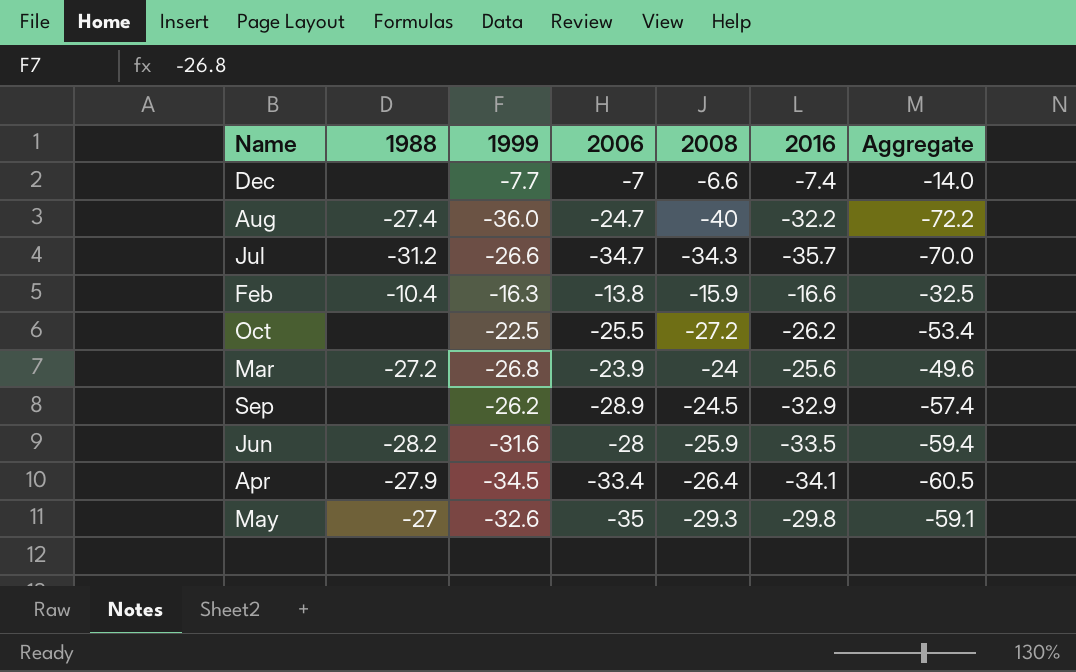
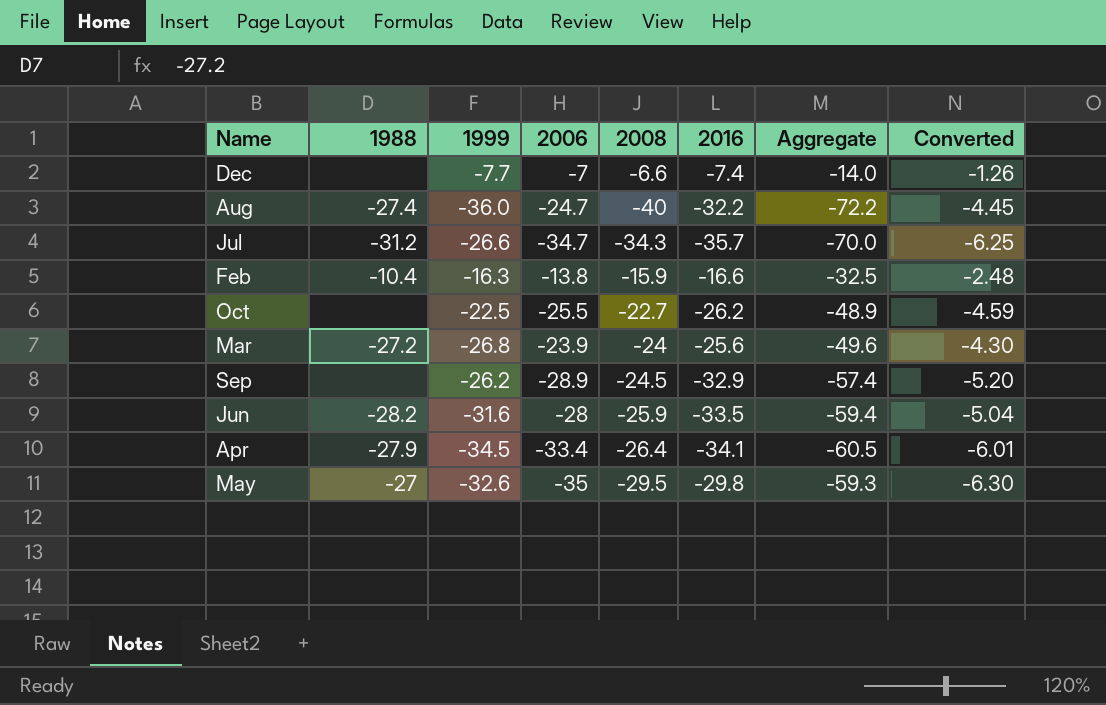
column Converted | formula: none -> [2006] * 0.18
Oct | 2008: -27.2 -> -22.7
Oct | Aggregate: -53.4 -> -48.9
May | 2008: -29.3 -> -29.5
May | Aggregate: -59.1 -> -59.3

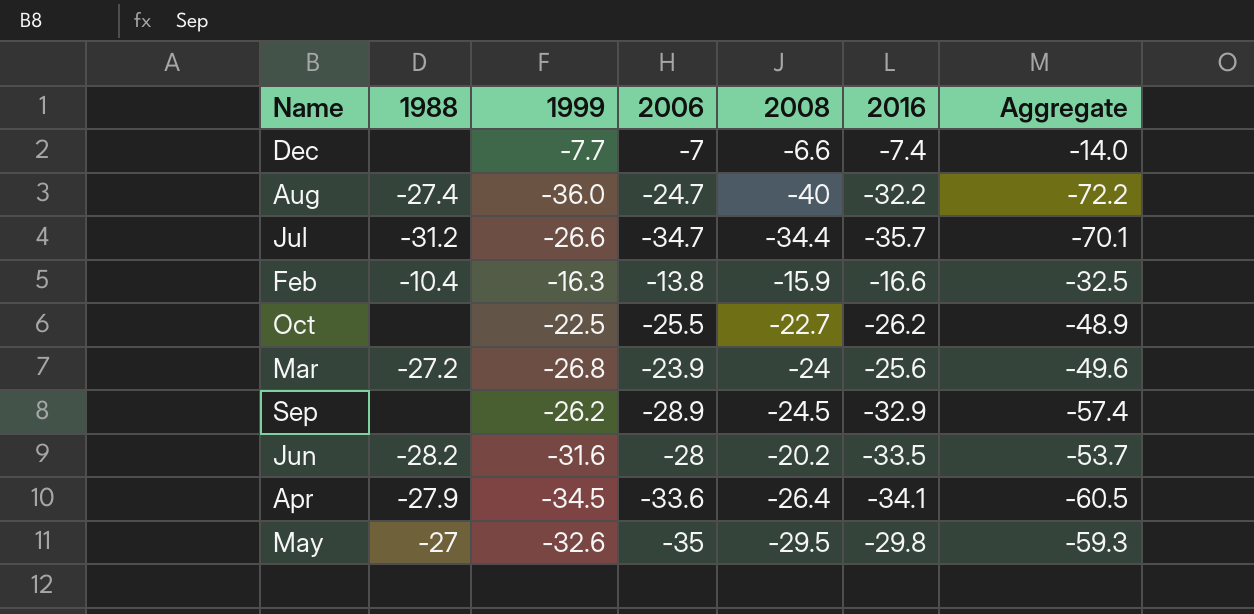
column Converted | formula: [2006] * 0.18 -> none
Jul | 2008: -34.3 -> -34.4
Jul | Aggregate: -70.0 -> -70.1
Jun | 2008: -25.9 -> -20.2
Jun | Aggregate: -59.4 -> -53.7
Apr | 2006: -33.4 -> -33.6

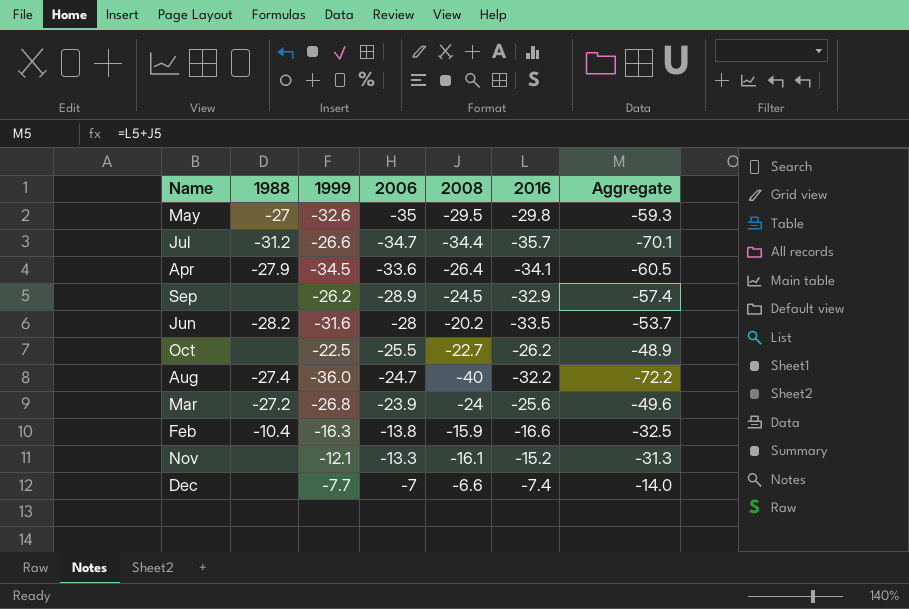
row order: none -> 2006 ascending
row Nov: none -> none | -12.1 | -13.3 | -16.1 | -15.2 | -31.3

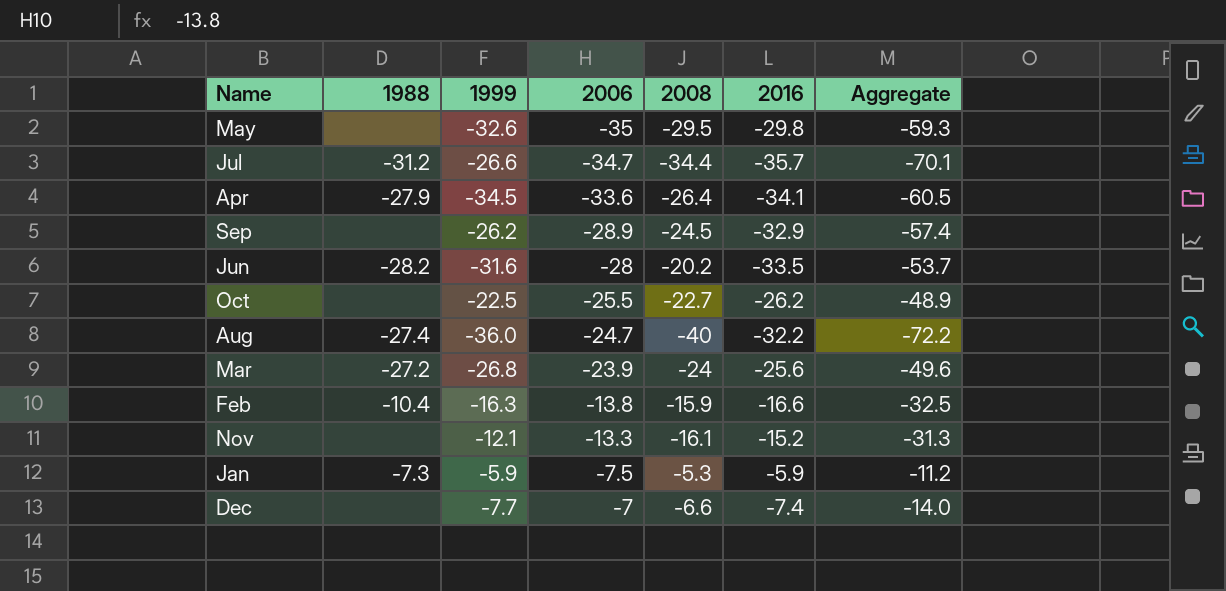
May | 1988: -27 -> none
row Jan: none -> -7.3 | -5.9 | -7.5 | -5.3 | -5.9 | -11.2

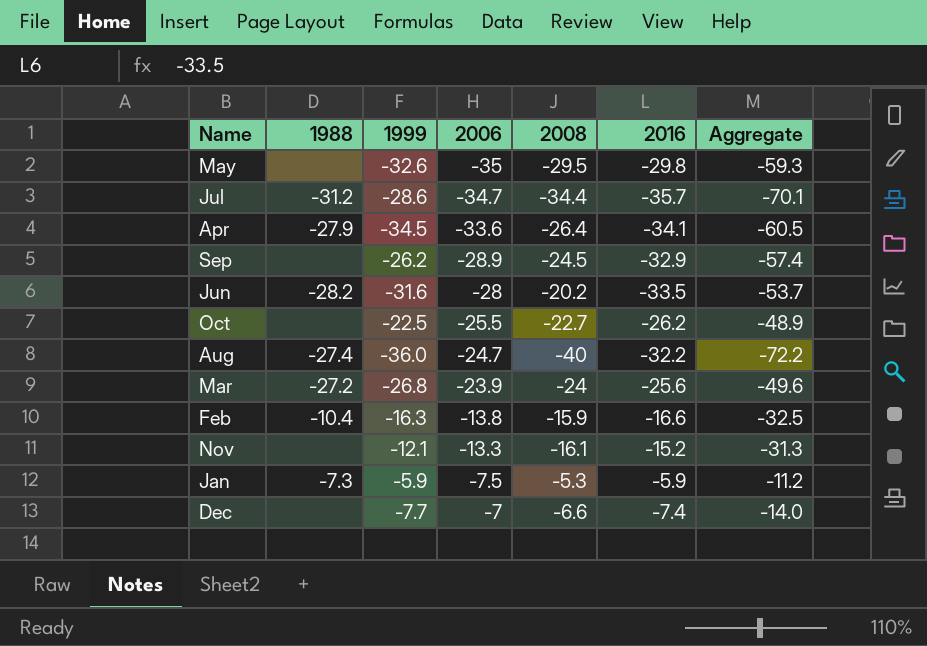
Jul | 1999: -26.6 -> -28.6

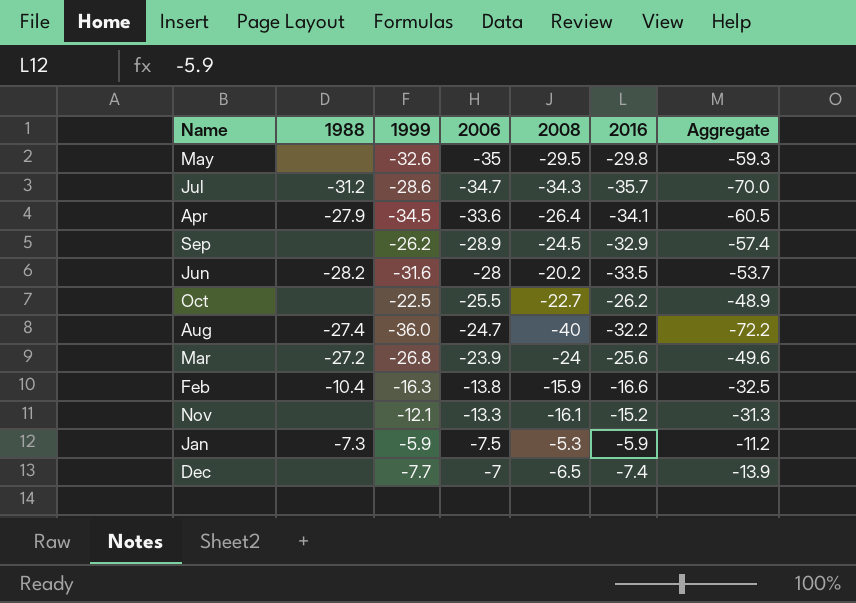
Jul | 2008: -34.4 -> -34.3
Jul | Aggregate: -70.1 -> -70.0
Dec | 2008: -6.6 -> -6.5
Dec | Aggregate: -14.0 -> -13.9

